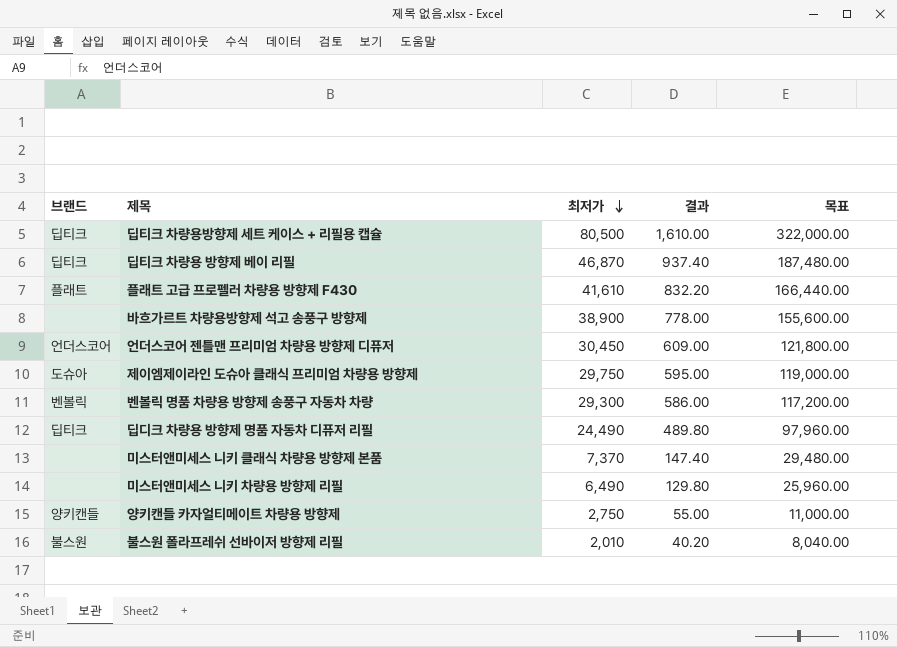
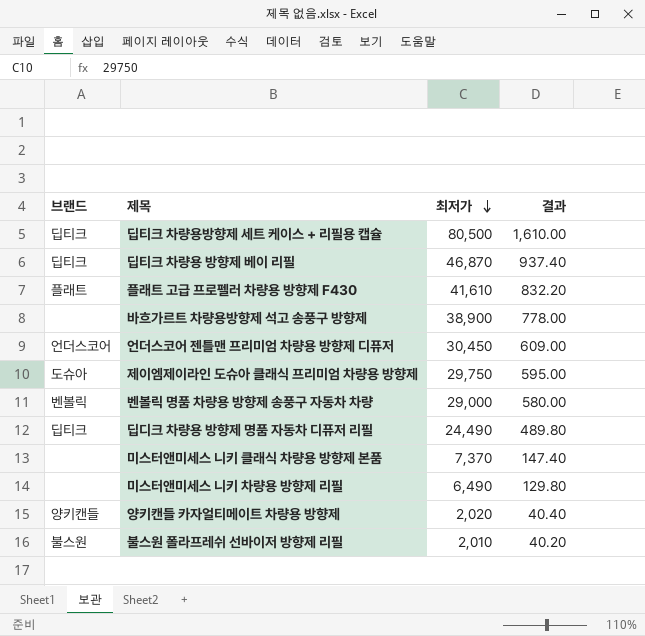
column 목표 | formula: [최저가] * 4 -> none
벤볼릭 명품 차량용 방향제 송풍구 자동차 차량 | 최저가: 29,300 -> 29,000
벤볼릭 명품 차량용 방향제 송풍구 자동차 차량 | 결과: 586.00 -> 580.00
양키캔들 카자얼티메이트 차량용 방향제 | 최저가: 2,750 -> 2,020
양키캔들 카자얼티메이트 차량용 방향제 | 결과: 55.00 -> 40.40

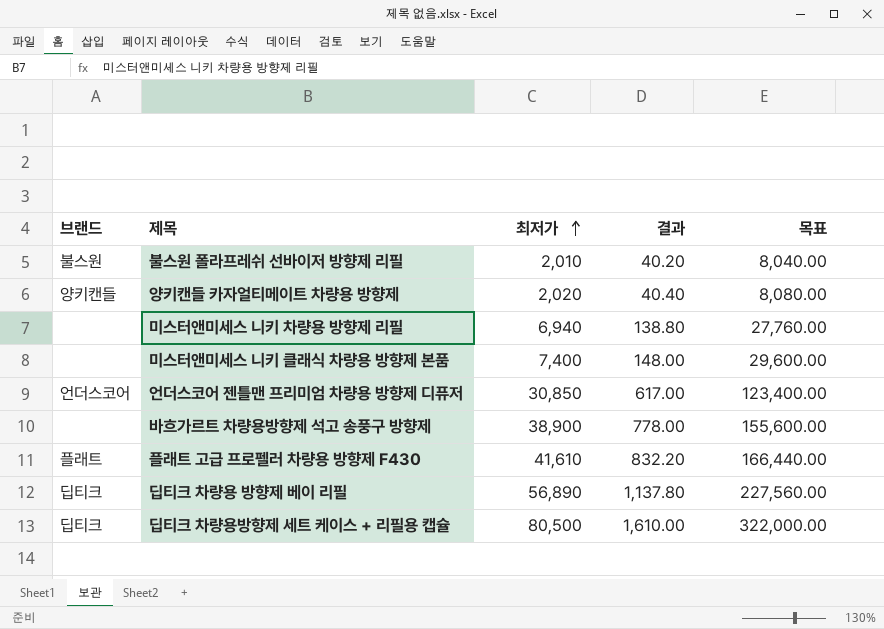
row order: 최저가 descending -> 최저가 ascending
column 목표 | formula: none -> [최저가] * 4
row 제이엠제이라인 도슈아 클래식 프리미엄 차량용 방향제: 도슈아 | 29,750 | 595.00 -> none
row 벤볼릭 명품 차량용 방향제 송풍구 자동차 차량: 벤볼릭 | 29,000 | 580.00 -> none
row 딥디크 차량용 방향제 명품 자동차 디퓨저 리필: 딥티크 | 24,490 | 489.80 -> none
미스터앤미세스 니키 차량용 방향제 리필 | 최저가: 6,490 -> 6,940
미스터앤미세스 니키 차량용 방향제 리필 | 결과: 129.80 -> 138.80
미스터앤미세스 니키 클래식 차량용 방향제 본품 | 최저가: 7,370 -> 7,400
미스터앤미세스 니키 클래식 차량용 방향제 본품 | 결과: 147.40 -> 148.00
언더스코어 젠틀맨 프리미엄 차량용 방향제 디퓨저 | 최저가: 30,450 -> 30,850
언더스코어 젠틀맨 프리미엄 차량용 방향제 디퓨저 | 결과: 609.00 -> 617.00
딥티크 차량용 방향제 베이 리필 | 최저가: 46,870 -> 56,890
딥티크 차량용 방향제 베이 리필 | 결과: 937.40 -> 1,137.80

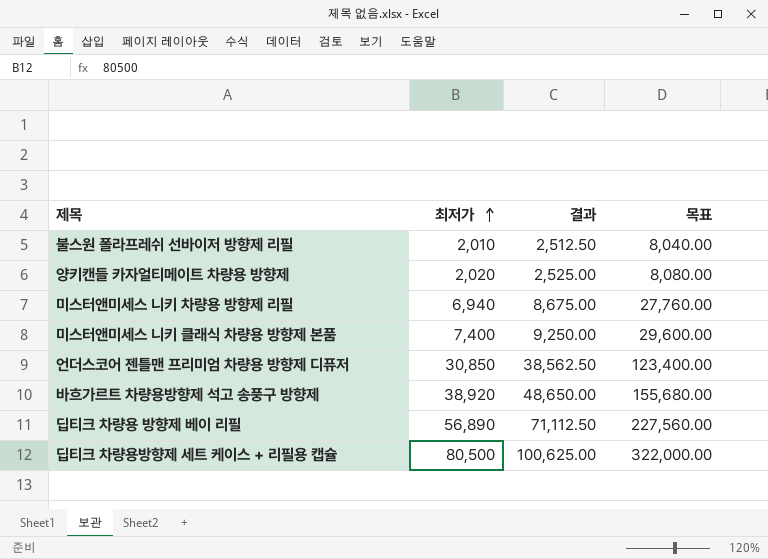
column 브랜드 | position: 1 -> none
column 결과 | formula: [최저가] * 0.02 -> [최저가] * 1.25
row 플래트 고급 프로펠러 차량용 방향제 F430: 플래트 | 41,610 | 832.20 | 166,440.00 -> none
바흐가르트 차량용방향제 석고 송풍구 방향제 | 최저가: 38,900 -> 38,920
바흐가르트 차량용방향제 석고 송풍구 방향제 | 목표: 155,600.00 -> 155,680.00

